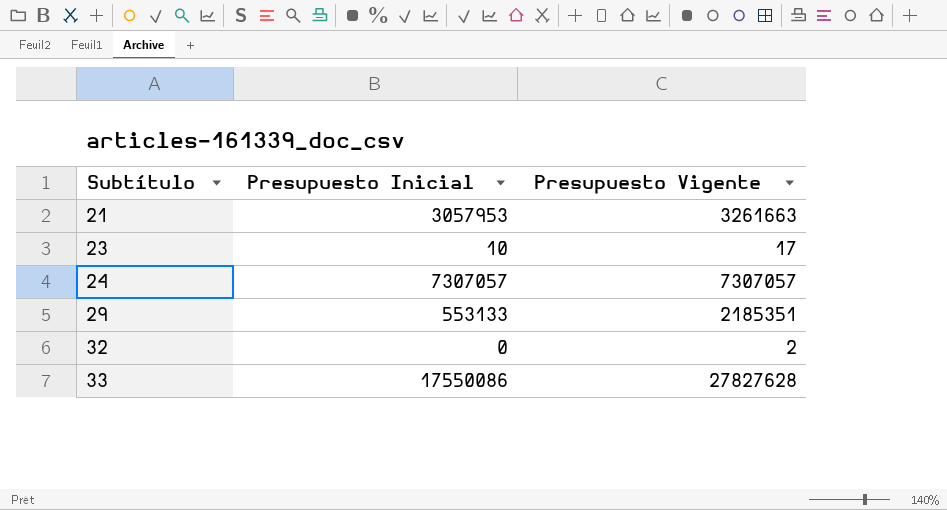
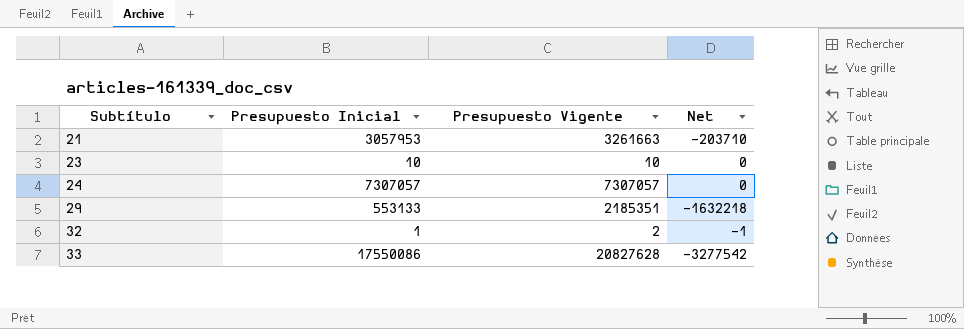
column Net | formula: none -> [Presupuesto Inicial] - [Presupuesto Vigente]
23 | Presupuesto Vigente: 17 -> 10
32 | Presupuesto Inicial: 0 -> 1
33 | Presupuesto Vigente: 27827628 -> 20827628

